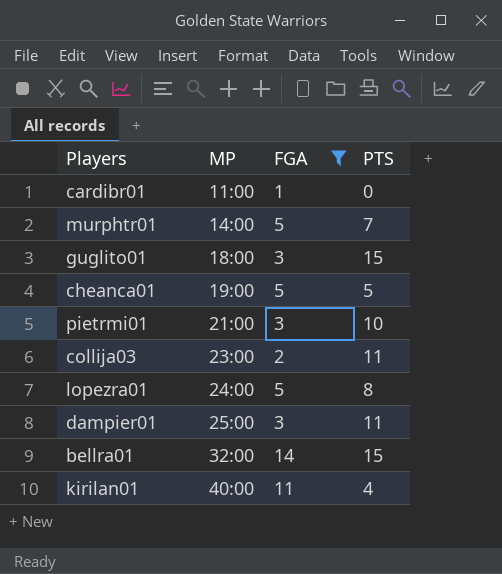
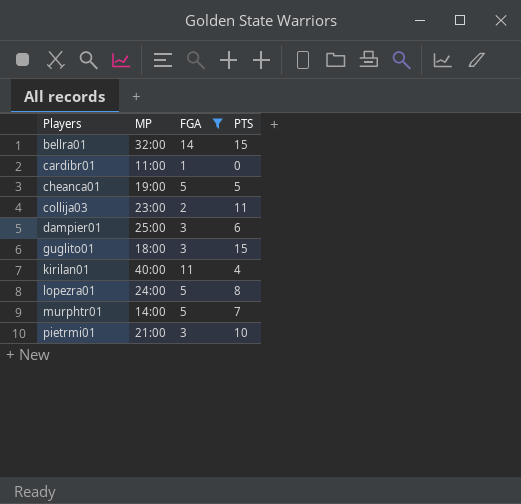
row order: MP ascending -> Players ascending
dampier01 | PTS: 11 -> 6

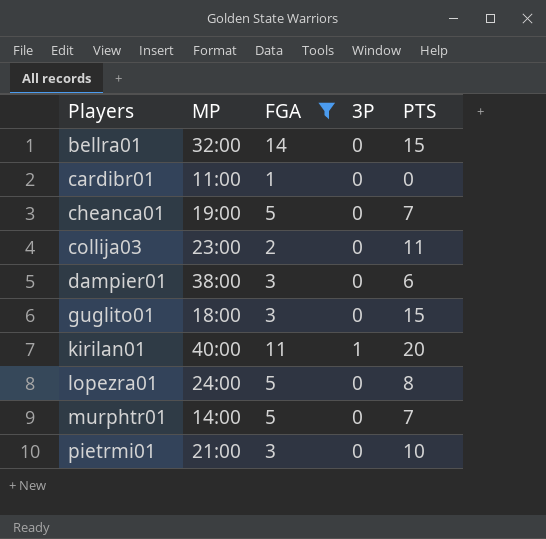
column 3P | position: none -> 4
cheanca01 | PTS: 5 -> 7
dampier01 | MP: 25:00 -> 38:00
kirilan01 | PTS: 4 -> 20

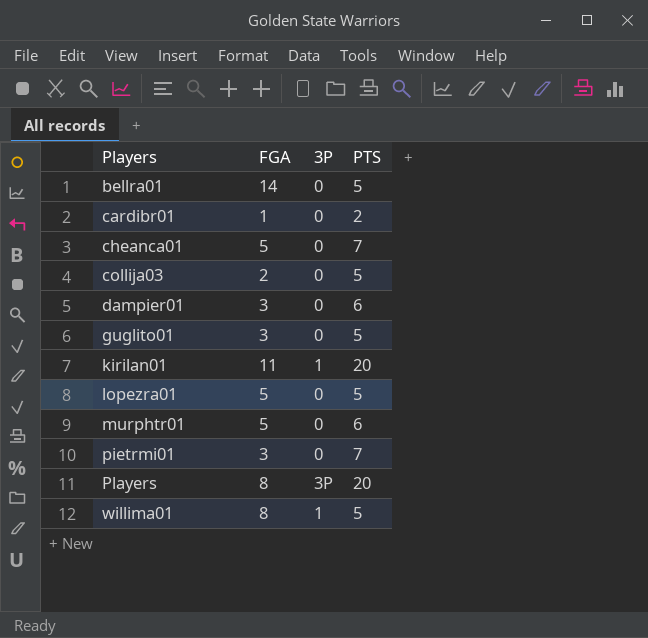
filter: FGA != 8 -> none
column MP | position: 2 -> none
bellra01 | PTS: 15 -> 5
cardibr01 | PTS: 0 -> 2
collija03 | PTS: 11 -> 5
guglito01 | PTS: 15 -> 5
lopezra01 | PTS: 8 -> 5
murphtr01 | PTS: 7 -> 6
pietrmi01 | PTS: 10 -> 7

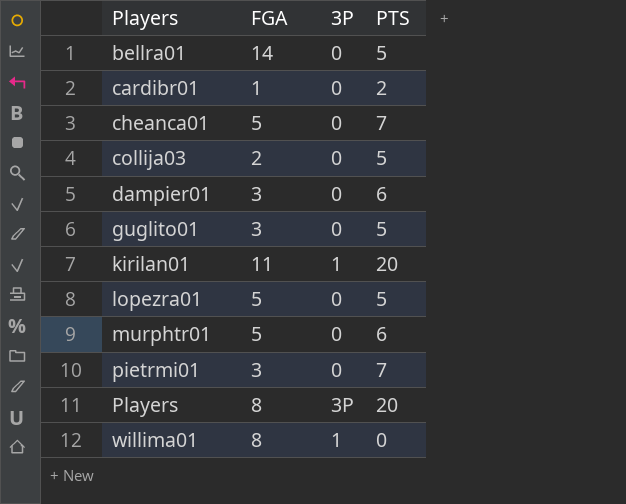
willima01 | PTS: 5 -> 0

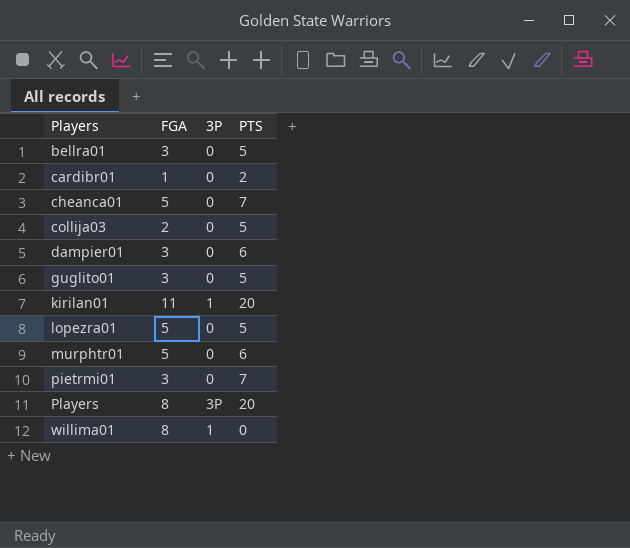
bellra01 | FGA: 14 -> 3

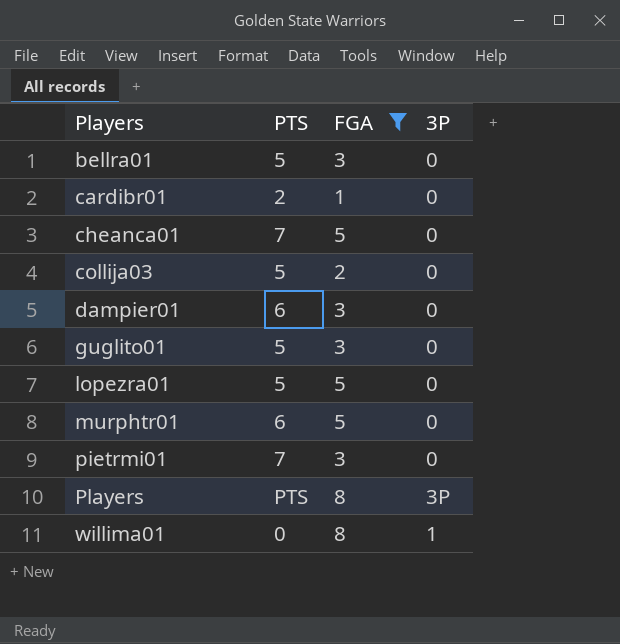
filter: none -> FGA != 11
column PTS | position: 4 -> 2
Players | PTS: 20 -> PTS

